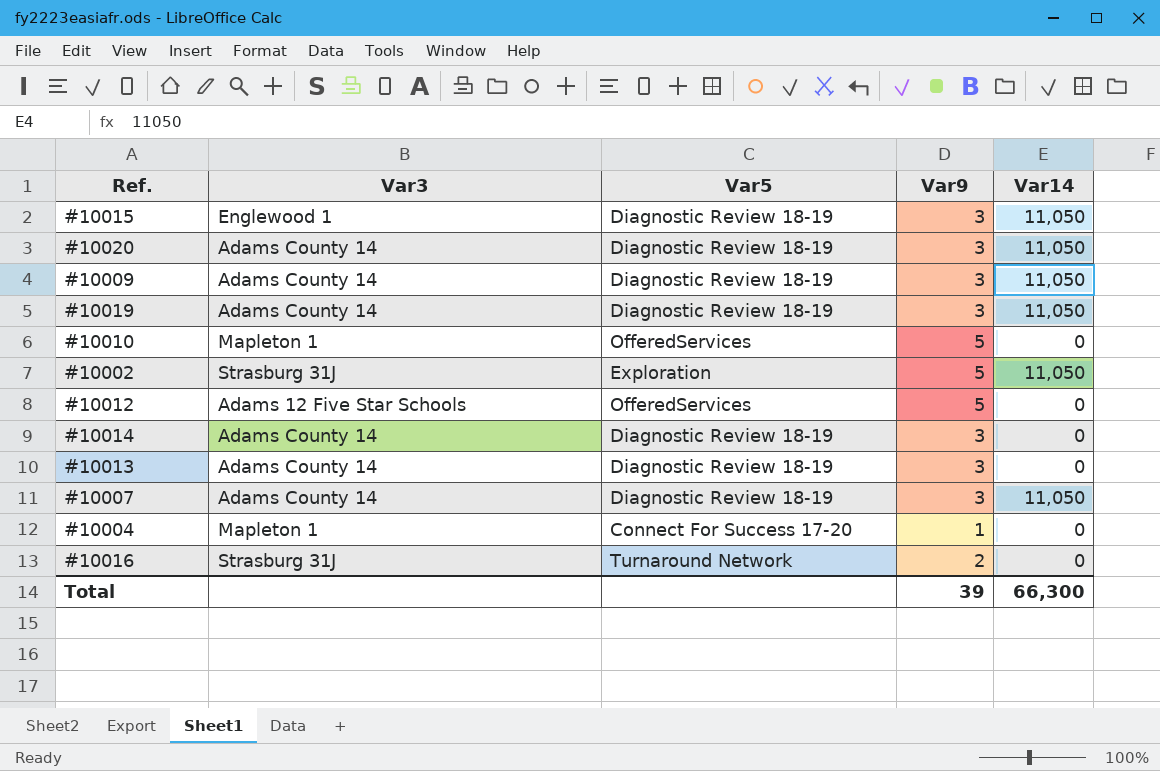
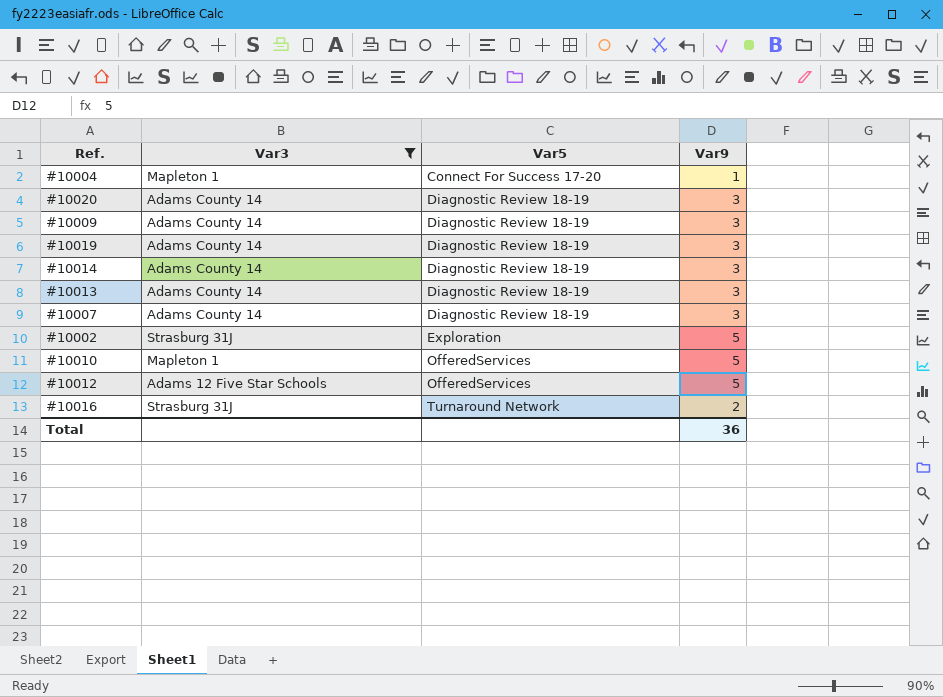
filter: none -> Var3 != Englewood 1
row order: none -> Var5 ascending
column Var14 | position: 5 -> none
Total | Var9: 39 -> 36

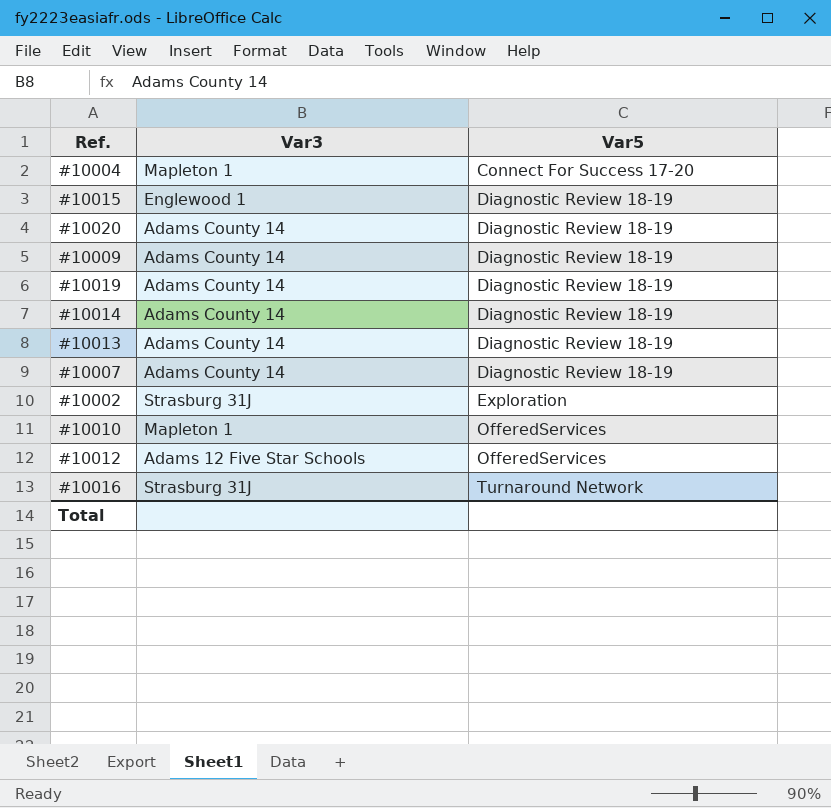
filter: Var3 != Englewood 1 -> none
column Var9 | position: 4 -> none

